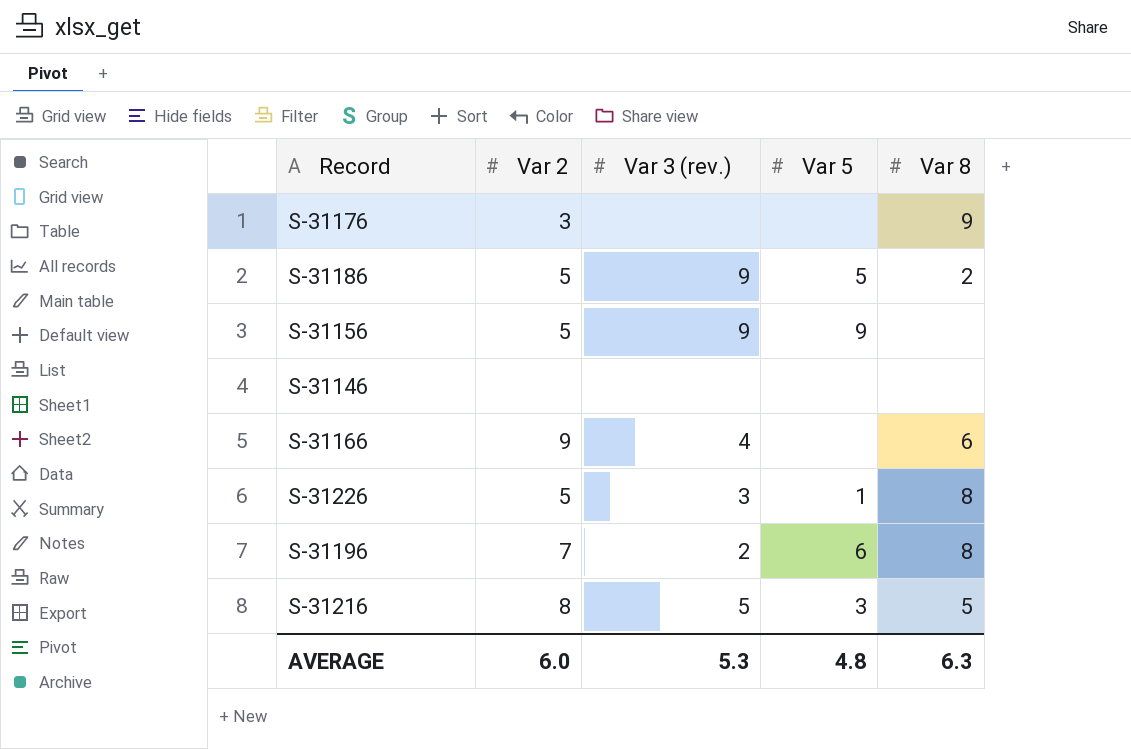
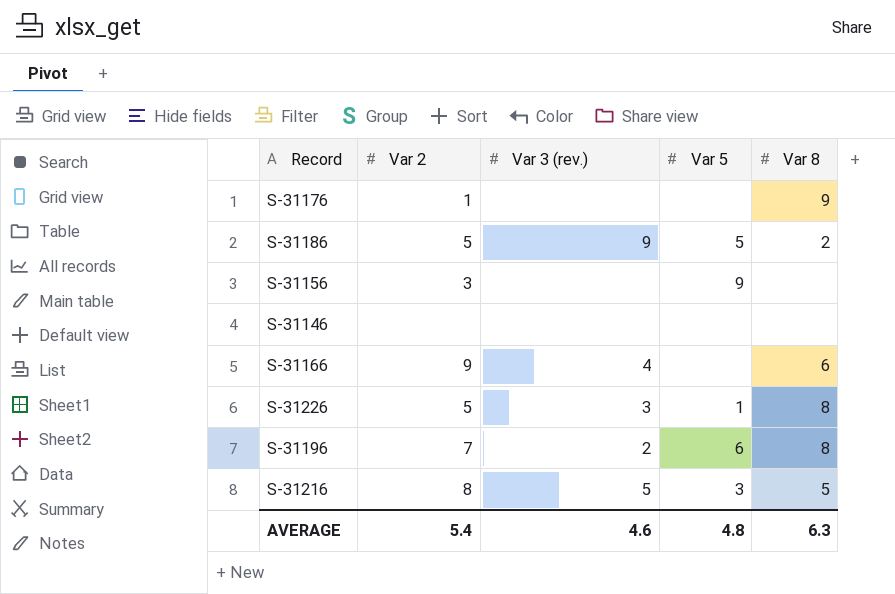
S-31176 | Var 2: 3 -> 1
S-31156 | Var 2: 5 -> 3
S-31156 | Var 3 (rev.): 9 -> none
AVERAGE | Var 2: 6.0 -> 5.4
AVERAGE | Var 3 (rev.): 5.3 -> 4.6

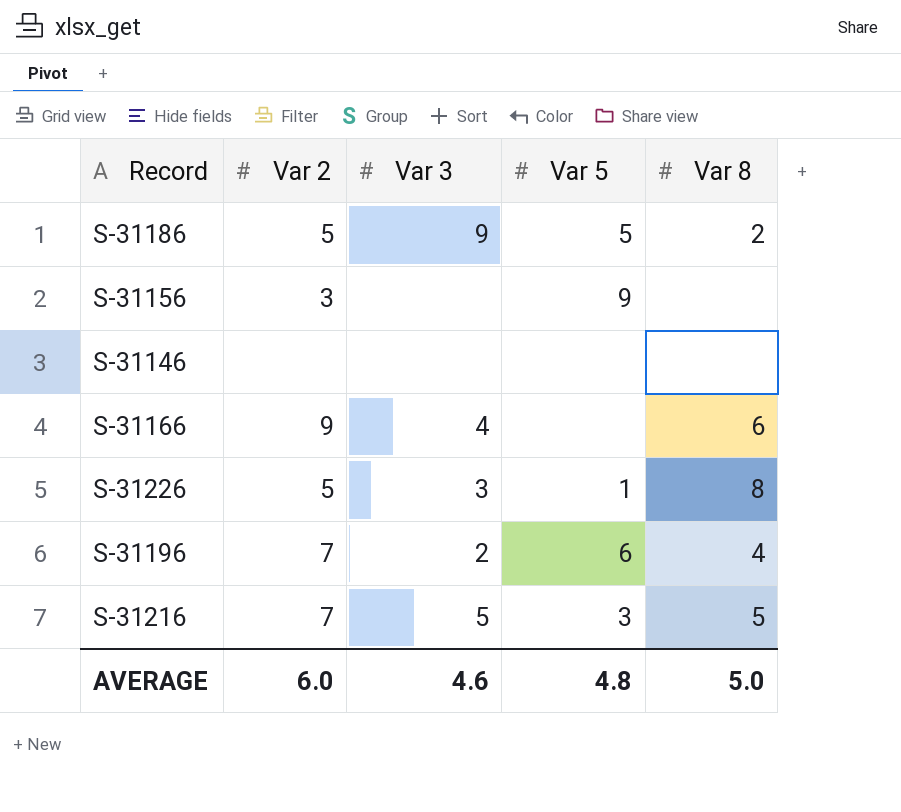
column name: Var 3 (rev.) -> Var 3
row S-31176: 1 | none | none | 9 -> none
S-31196 | Var 8: 8 -> 4
S-31216 | Var 2: 8 -> 7
AVERAGE | Var 2: 5.4 -> 6.0
AVERAGE | Var 8: 6.3 -> 5.0

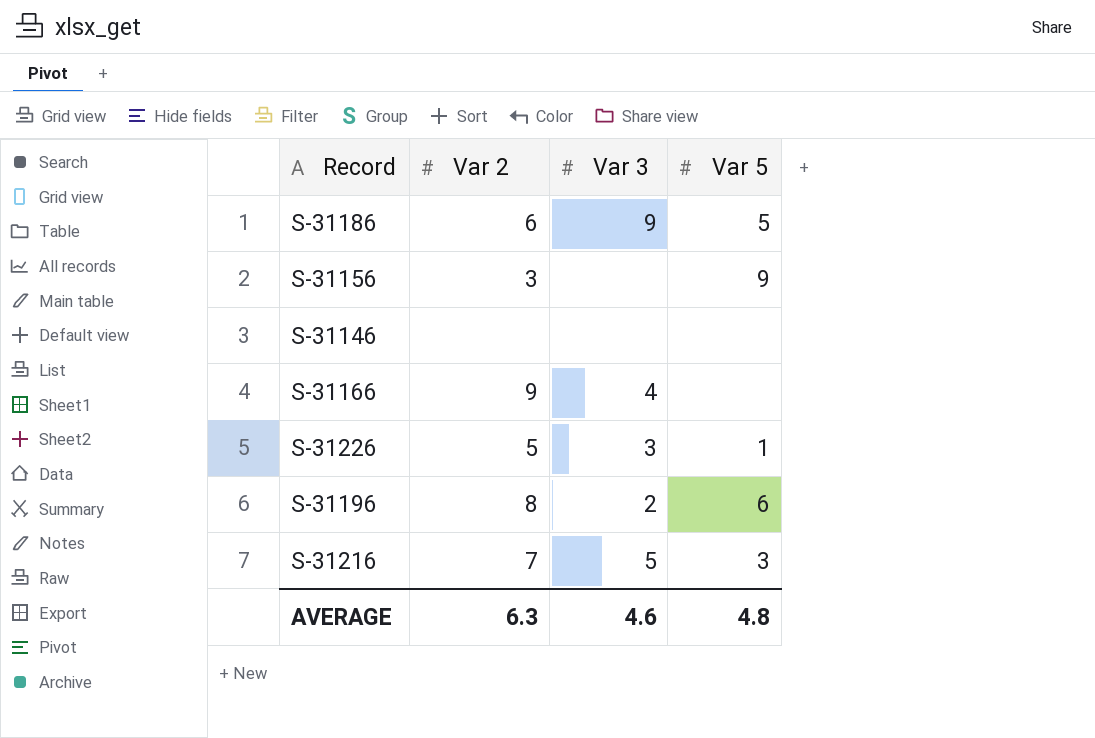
column Var 8 | position: 5 -> none
S-31186 | Var 2: 5 -> 6
S-31196 | Var 2: 7 -> 8
AVERAGE | Var 2: 6.0 -> 6.3

